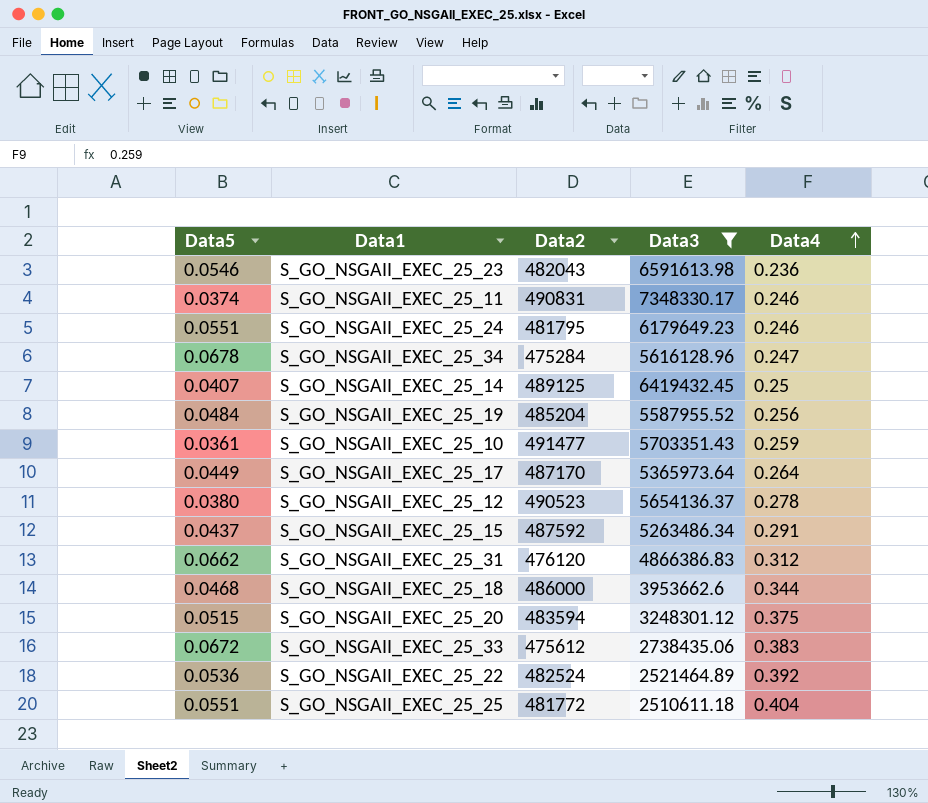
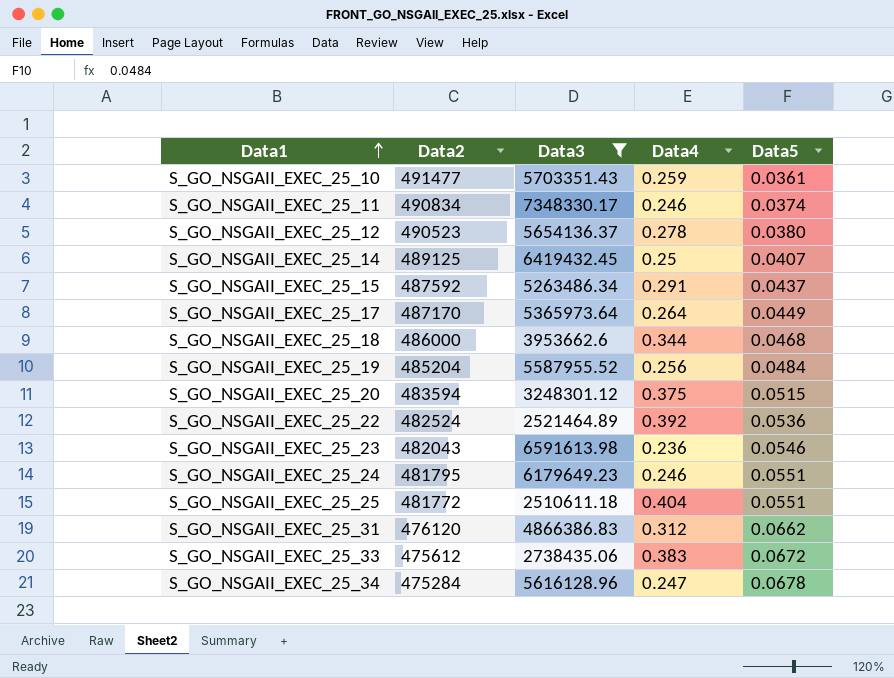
row order: Data4 ascending -> Data1 ascending
column Data5 | position: 1 -> 5
S_GO_NSGAII_EXEC_25_11 | Data2: 490831 -> 490834

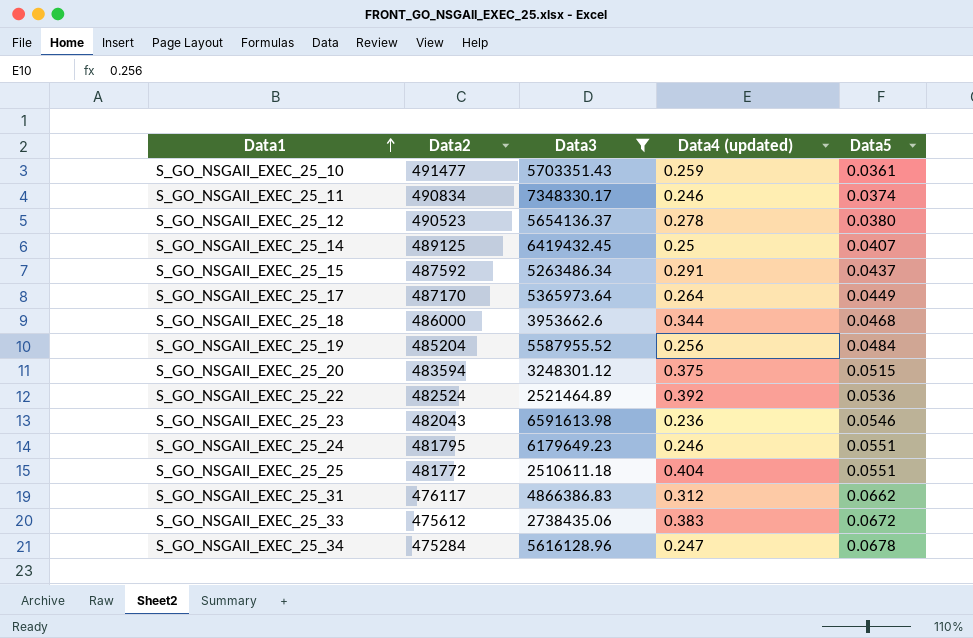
column name: Data4 -> Data4 (updated)
S_GO_NSGAII_EXEC_25_31 | Data2: 476120 -> 476117

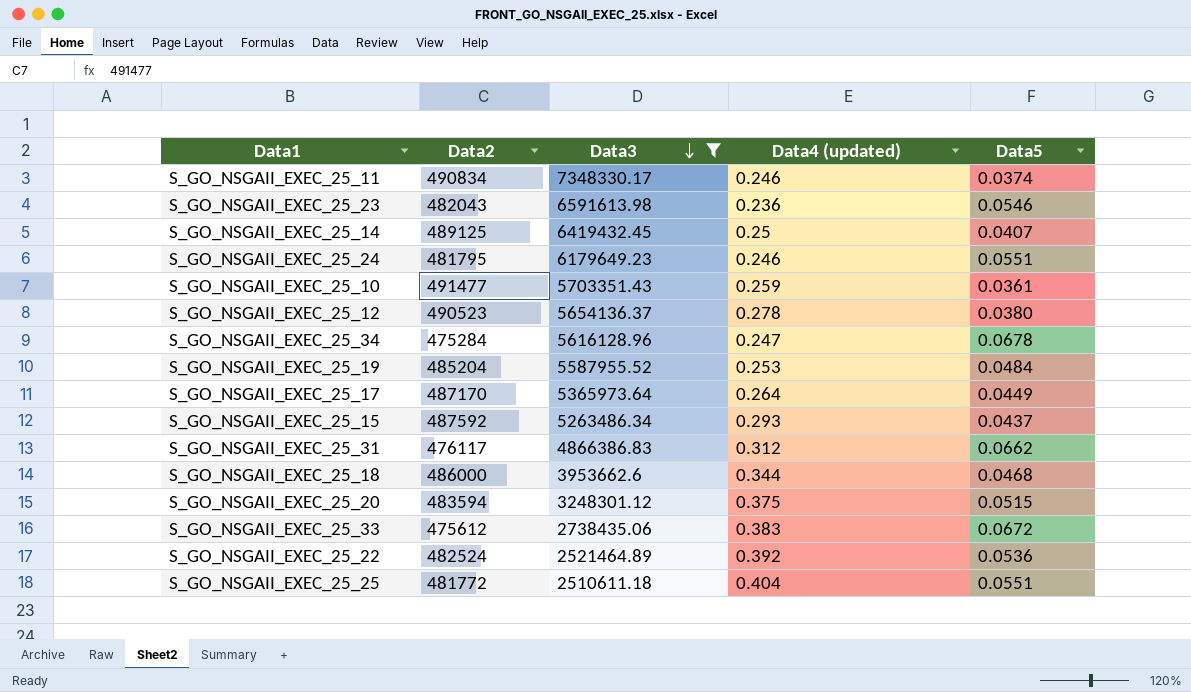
row order: Data1 ascending -> Data3 descending
S_GO_NSGAII_EXEC_25_19 | Data4 (updated): 0.256 -> 0.253
S_GO_NSGAII_EXEC_25_15 | Data4 (updated): 0.291 -> 0.293

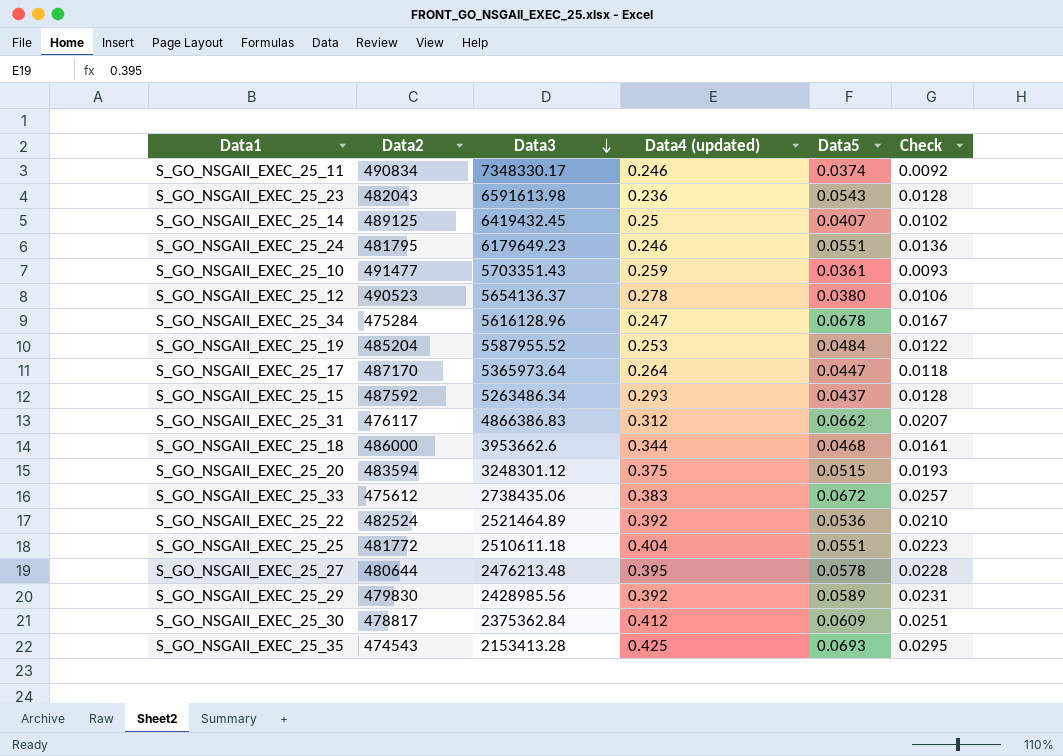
filter: Data3 >= 2510611.18 -> none
column Check | formula: none -> [Data4 (updated)] * [Data5]
S_GO_NSGAII_EXEC_25_23 | Data5: 0.0546 -> 0.0543
S_GO_NSGAII_EXEC_25_17 | Data5: 0.0449 -> 0.0447

